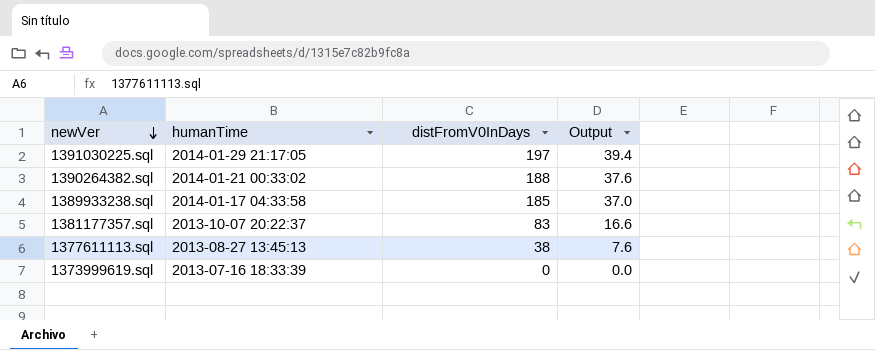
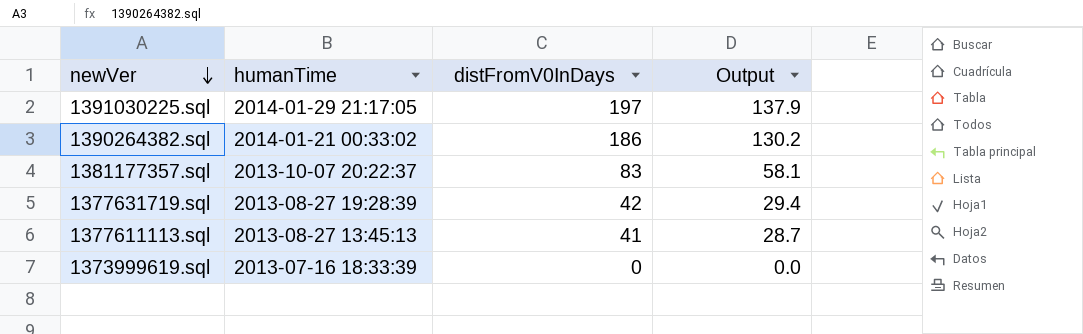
column Output | formula: [distFromV0InDays] * 0.2 -> [distFromV0InDays] * 0.7
row 1389933238.sql: 2014-01-17 04:33:58 | 185 | 37.0 -> none
1390264382.sql | distFromV0InDays: 188 -> 186
row 1377631719.sql: none -> 2013-08-27 19:28:39 | 42 | 29.4
1377611113.sql | distFromV0InDays: 38 -> 41

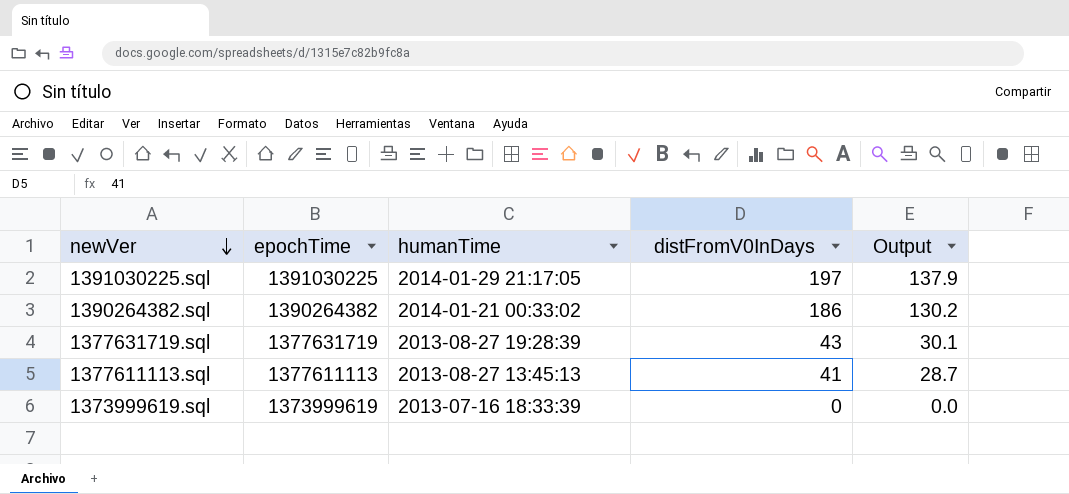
column epochTime | position: none -> 2
row 1381177357.sql: 2013-10-07 20:22:37 | 83 | 58.1 -> none
1377631719.sql | distFromV0InDays: 42 -> 43
1377631719.sql | Output: 29.4 -> 30.1

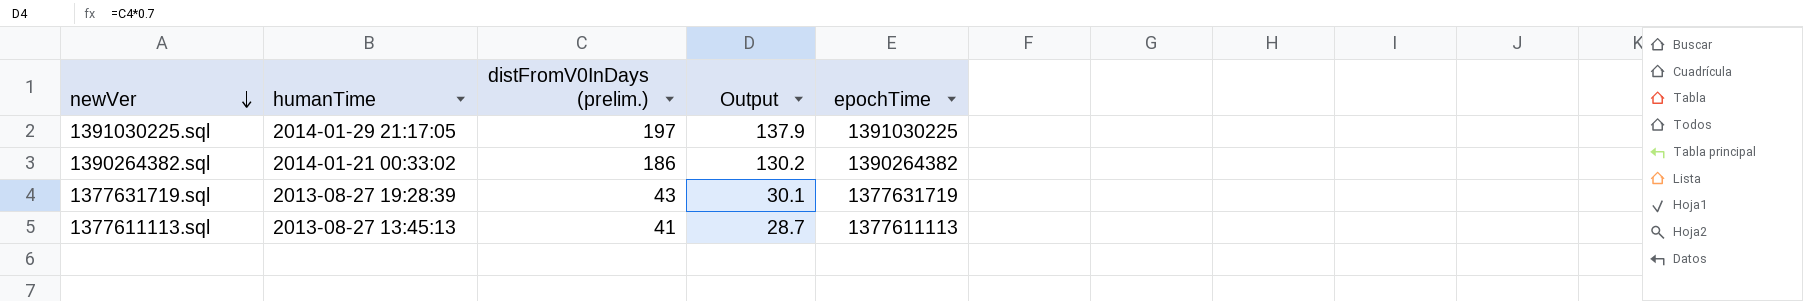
column name: distFromV0InDays -> distFromV0InDays (prelim.)
column epochTime | position: 2 -> 5
row 1373999619.sql: 1373999619 | 2013-07-16 18:33:39 | 0 | 0.0 -> none

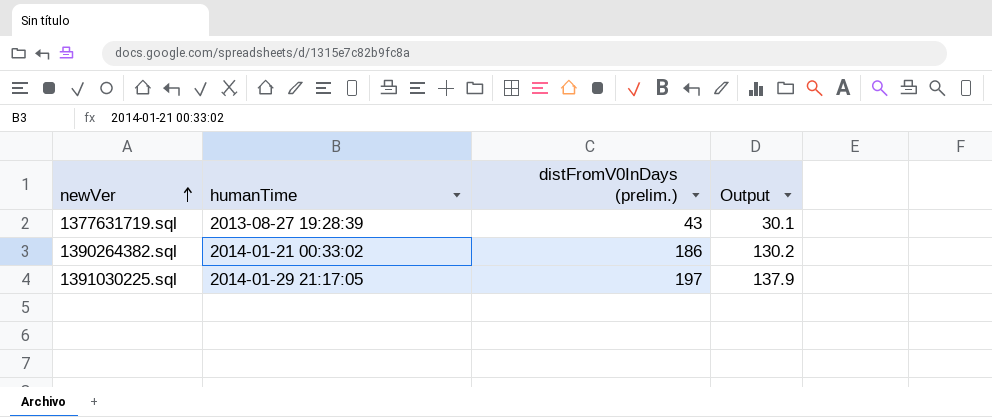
row order: newVer descending -> newVer ascending
column epochTime | position: 5 -> none
row 1377611113.sql: 2013-08-27 13:45:13 | 41 | 28.7 | 1377611113 -> none

